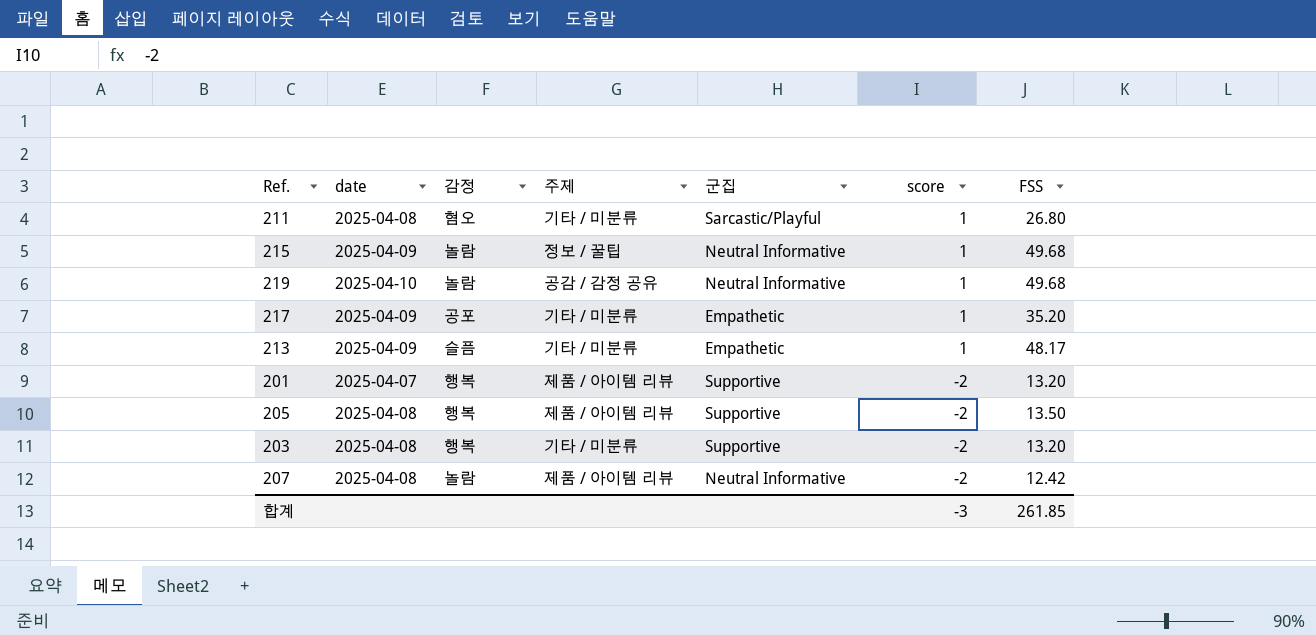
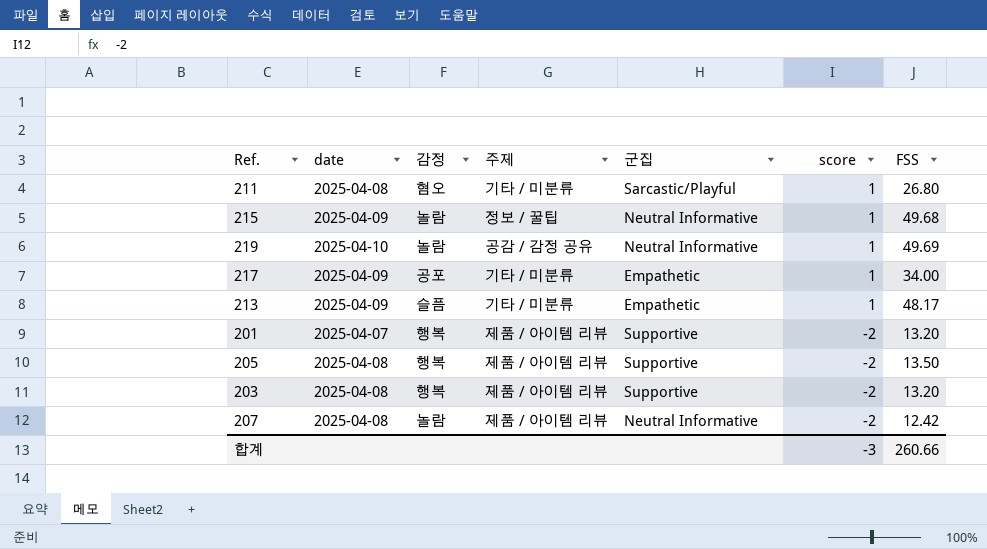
219 | FSS: 49.68 -> 49.69
217 | FSS: 35.20 -> 34.00
203 | 주제: 기타 / 미분류 -> 제품 / 아이템 리뷰
합계 | FSS: 261.85 -> 260.66

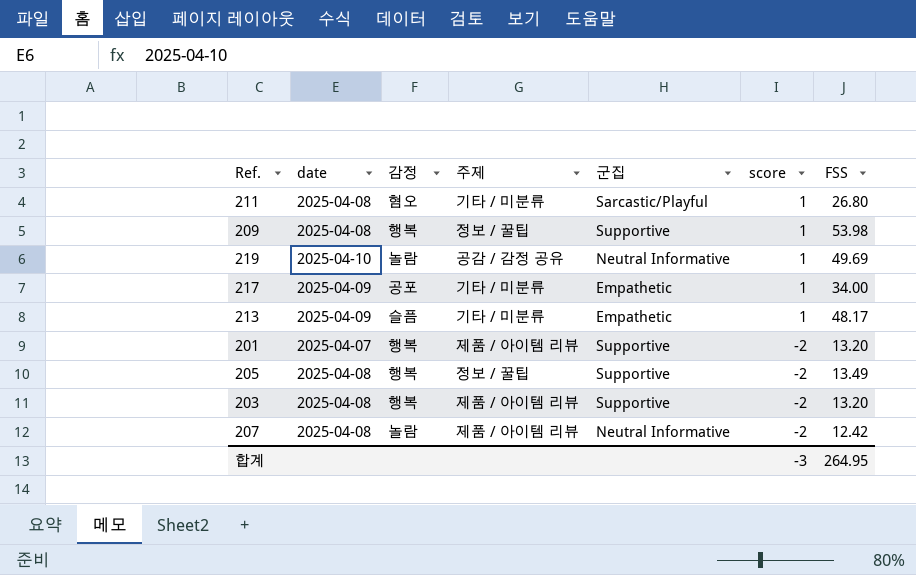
row 215: 2025-04-09 | 놀람 | 정보 / 꿀팁 | Neutral Informative | 1 | 49.68 -> none
row 209: none -> 2025-04-08 | 행복 | 정보 / 꿀팁 | Supportive | 1 | 53.98
205 | 주제: 제품 / 아이템 리뷰 -> 정보 / 꿀팁
205 | FSS: 13.50 -> 13.49
합계 | FSS: 260.66 -> 264.95

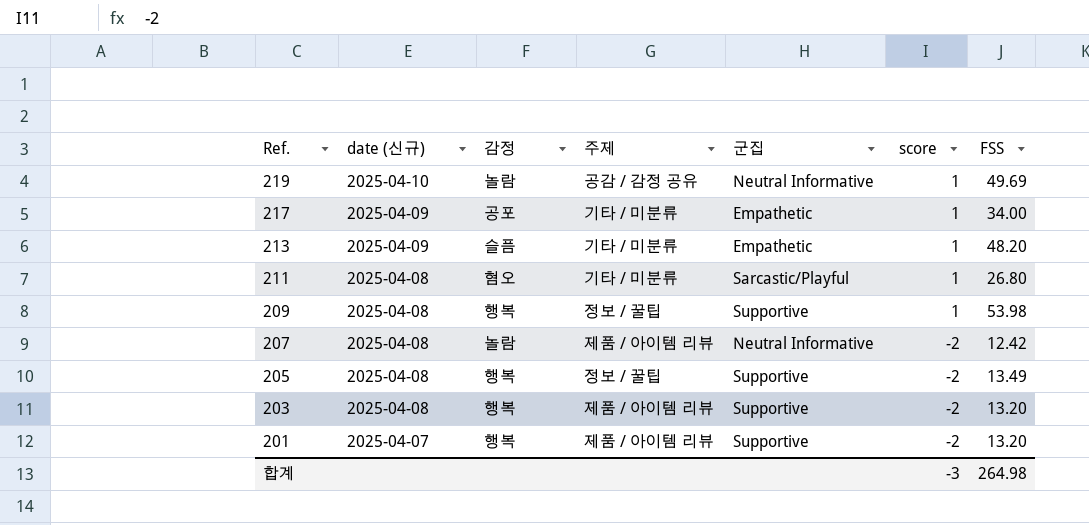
row order: score descending -> Ref. descending
column name: date -> date (신규)
213 | FSS: 48.17 -> 48.20
합계 | FSS: 264.95 -> 264.98

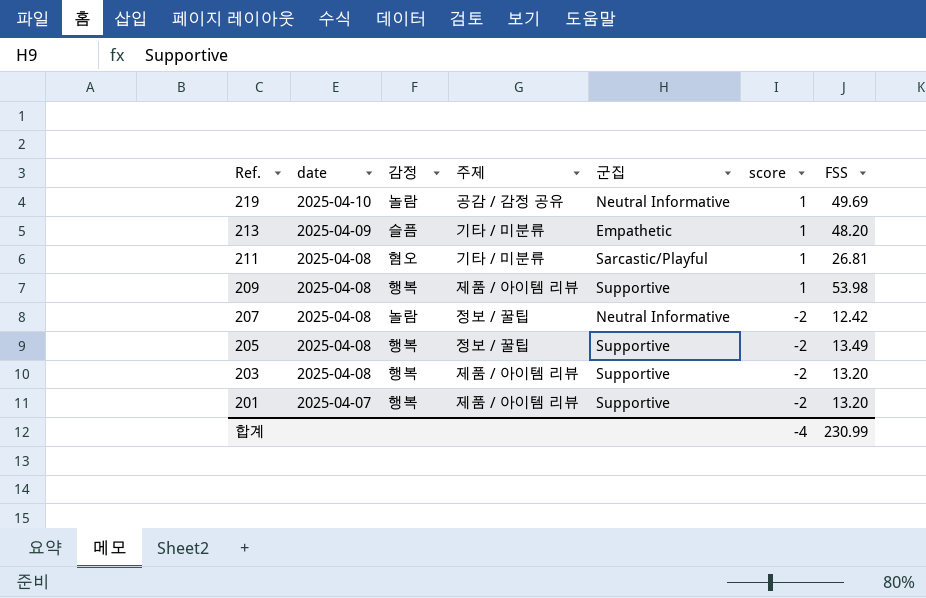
column name: date (신규) -> date
row 217: 2025-04-09 | 공포 | 기타 / 미분류 | Empathetic | 1 | 34.00 -> none
211 | FSS: 26.80 -> 26.81
209 | 주제: 정보 / 꿀팁 -> 제품 / 아이템 리뷰
207 | 주제: 제품 / 아이템 리뷰 -> 정보 / 꿀팁
합계 | score: -3 -> -4
합계 | FSS: 264.98 -> 230.99

